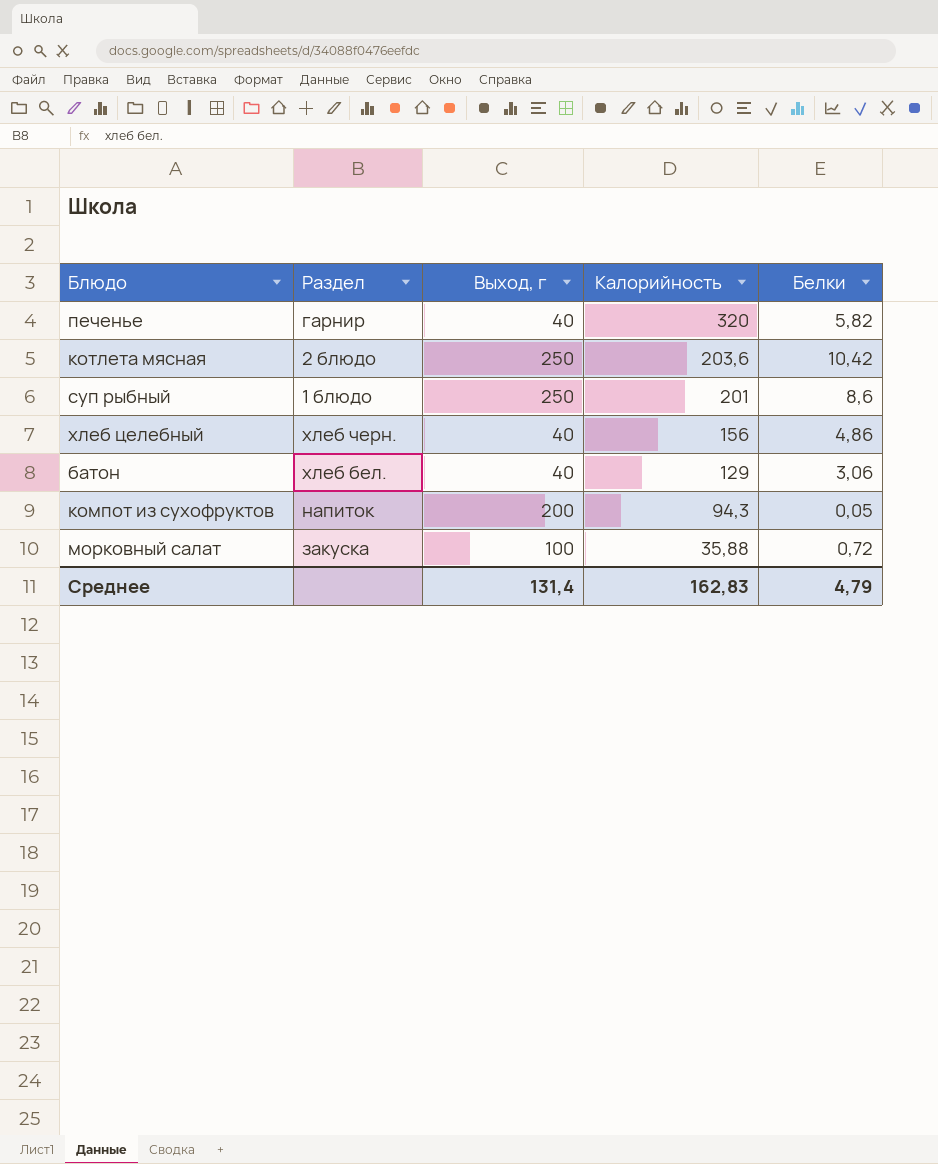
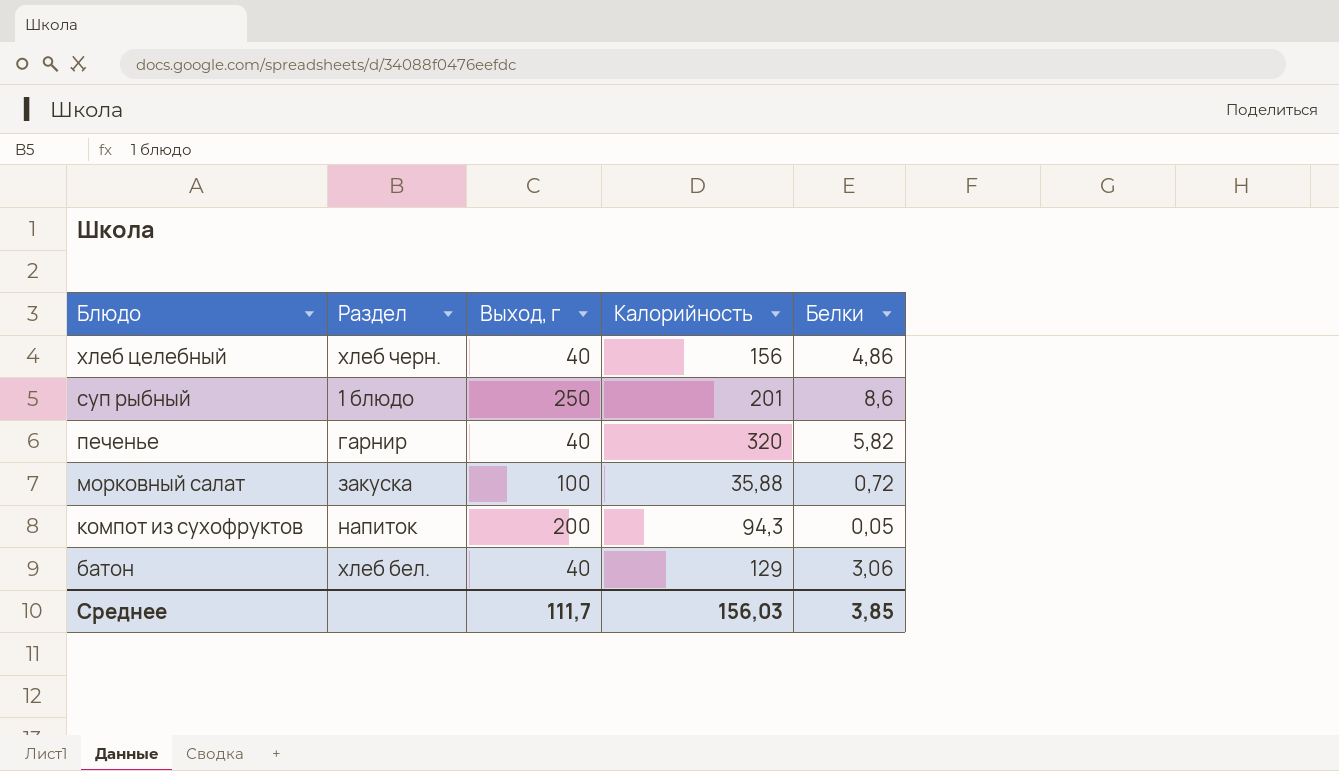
row order: Калорийность descending -> Блюдо descending
row котлета мясная: 2 блюдо | 250 | 203,6 | 10,42 -> none
Среднее | Выход, г: 131,4 -> 111,7
Среднее | Калорийность: 162,83 -> 156,03
Среднее | Белки: 4,79 -> 3,85

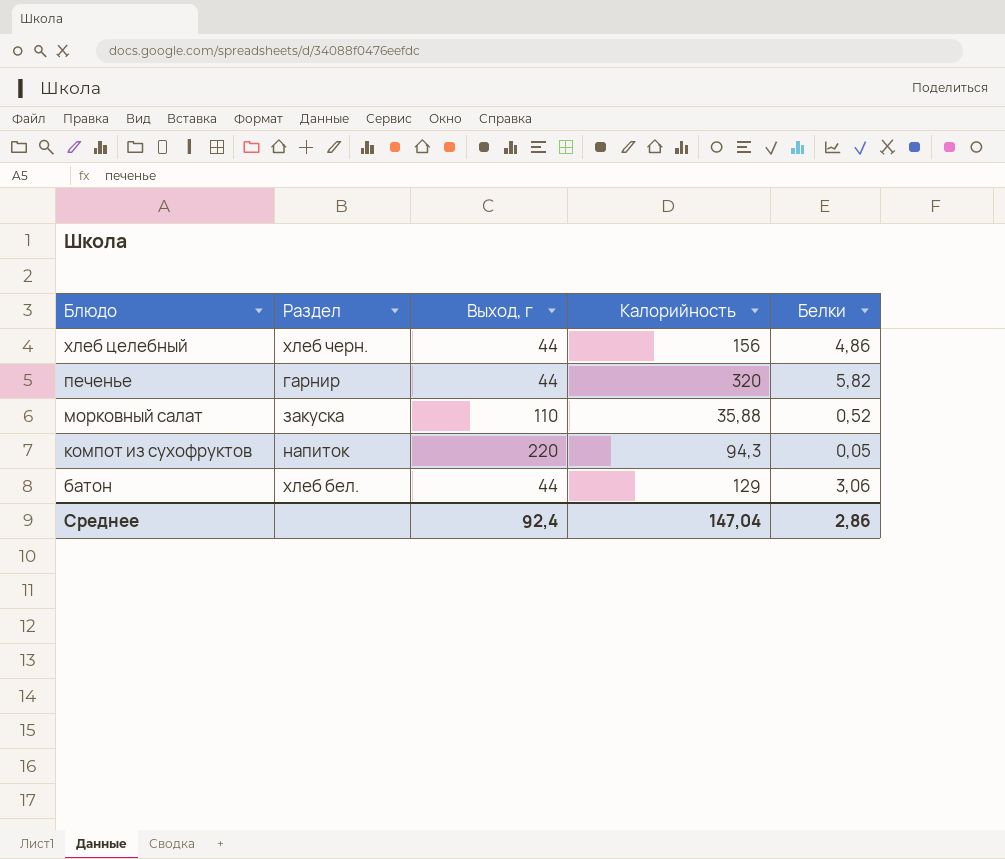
row суп рыбный: 1 блюдо | 250 | 201 | 8,6 -> none
хлеб целебный | Выход, г: 40 -> 44
печенье | Выход, г: 40 -> 44
морковный салат | Выход, г: 100 -> 110
морковный салат | Белки: 0,72 -> 0,52
компот из сухофруктов | Выход, г: 200 -> 220
батон | Выход, г: 40 -> 44
Среднее | Выход, г: 111,7 -> 92,4
Среднее | Калорийность: 156,03 -> 147,04
Среднее | Белки: 3,85 -> 2,86

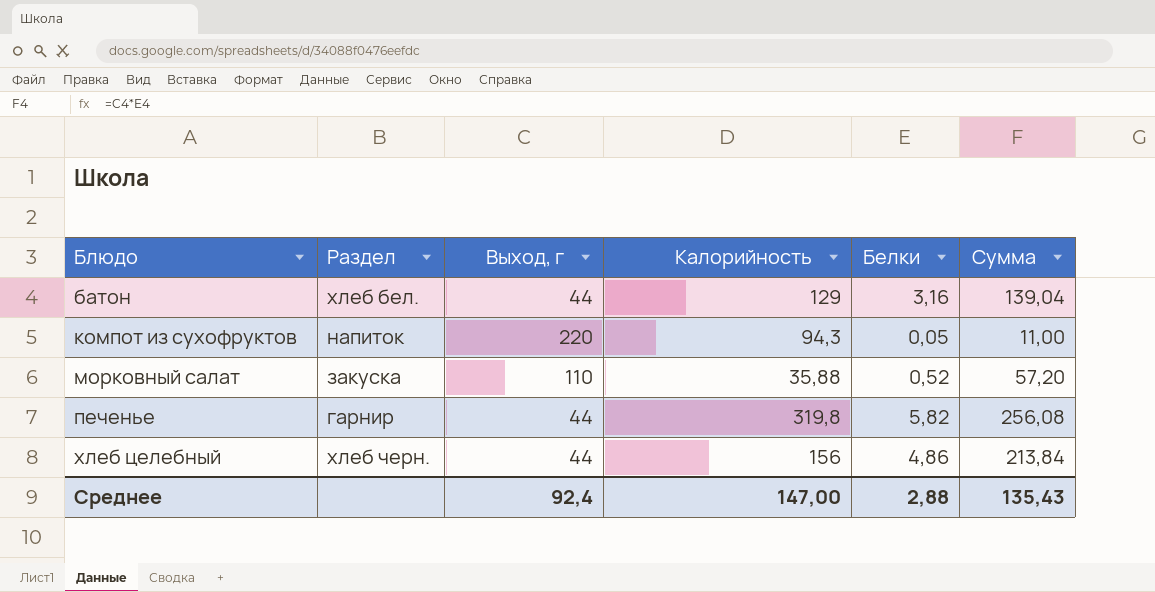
row order: Блюдо descending -> Блюдо ascending
column Сумма | formula: none -> [Выход, г] * [Белки]
батон | Белки: 3,06 -> 3,16
печенье | Калорийность: 320 -> 319,8
Среднее | Калорийность: 147,04 -> 147,00
Среднее | Белки: 2,86 -> 2,88

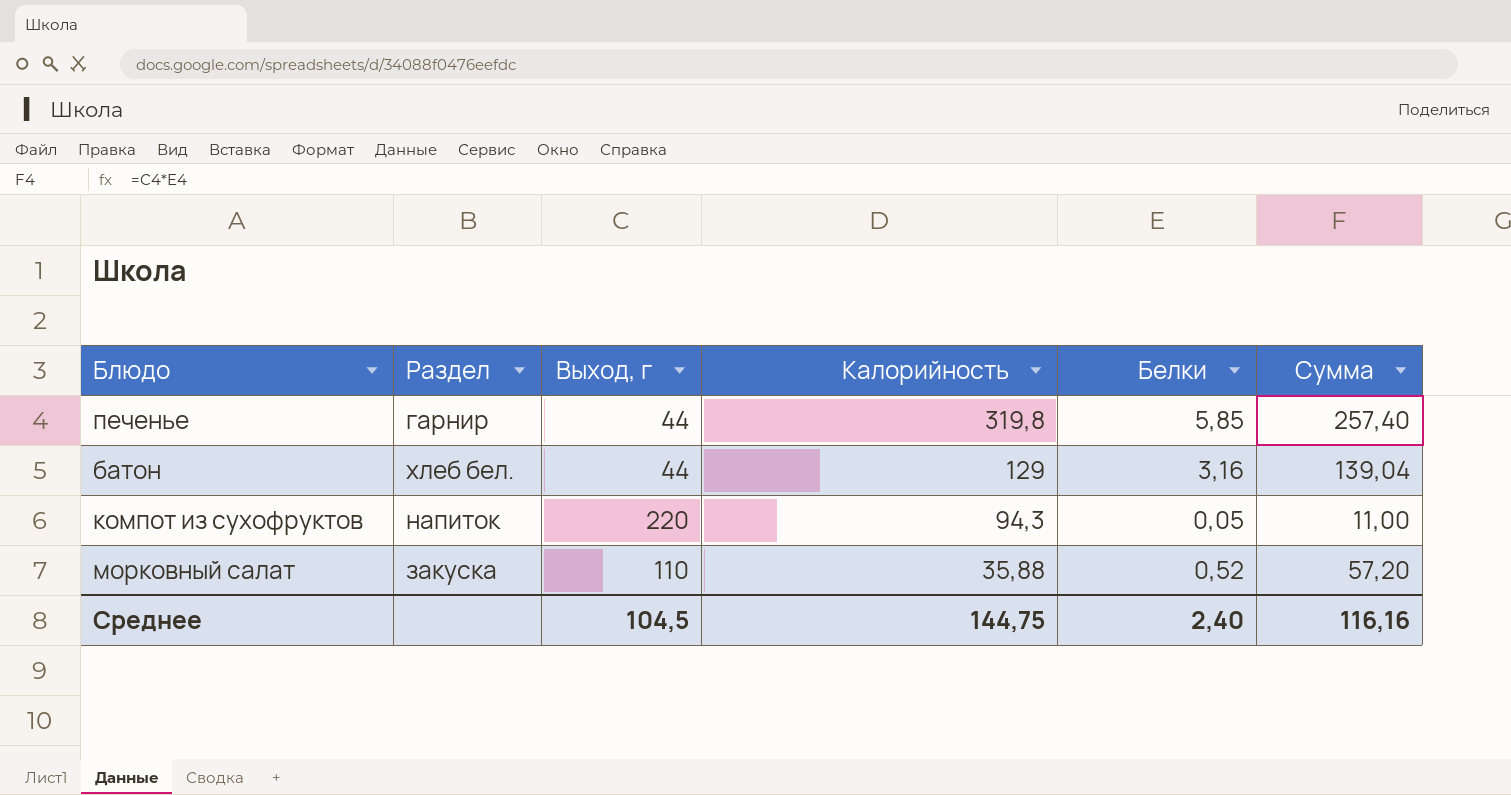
row order: Блюдо ascending -> Калорийность descending
row хлеб целебный: хлеб черн. | 44 | 156 | 4,86 | 213,84 -> none
печенье | Белки: 5,82 -> 5,85
печенье | Сумма: 256,08 -> 257,40
Среднее | Выход, г: 92,4 -> 104,5
Среднее | Калорийность: 147,00 -> 144,75
Среднее | Белки: 2,88 -> 2,40
Среднее | Сумма: 135,43 -> 116,16

